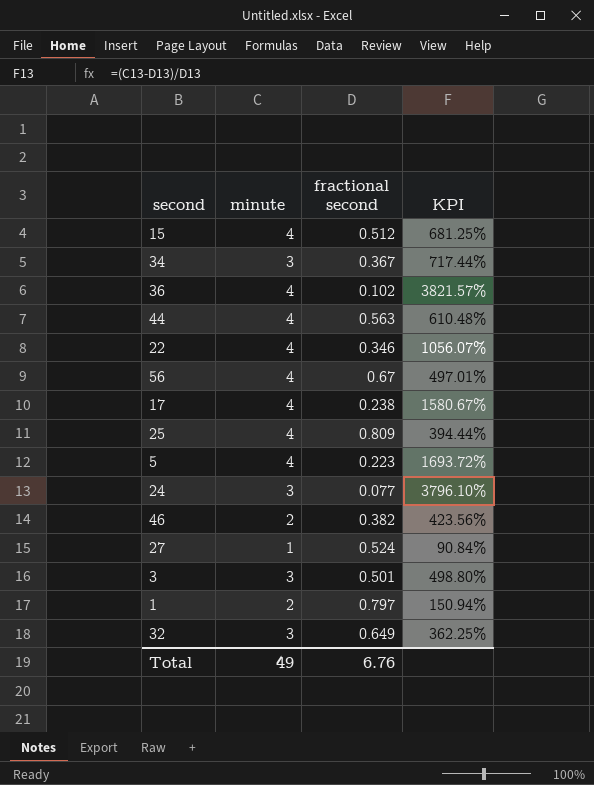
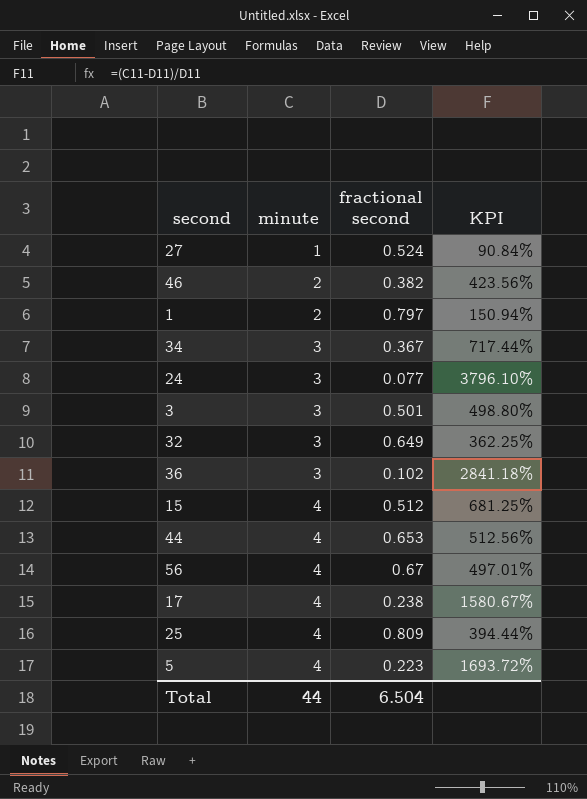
row order: none -> minute ascending
row 22: 4 | 0.346 | 1056.07% -> none
36 | minute: 4 -> 3
36 | KPI: 3821.57% -> 2841.18%
44 | fractional second: 0.563 -> 0.653
44 | KPI: 610.48% -> 512.56%
Total | minute: 49 -> 44
Total | fractional second: 6.76 -> 6.504

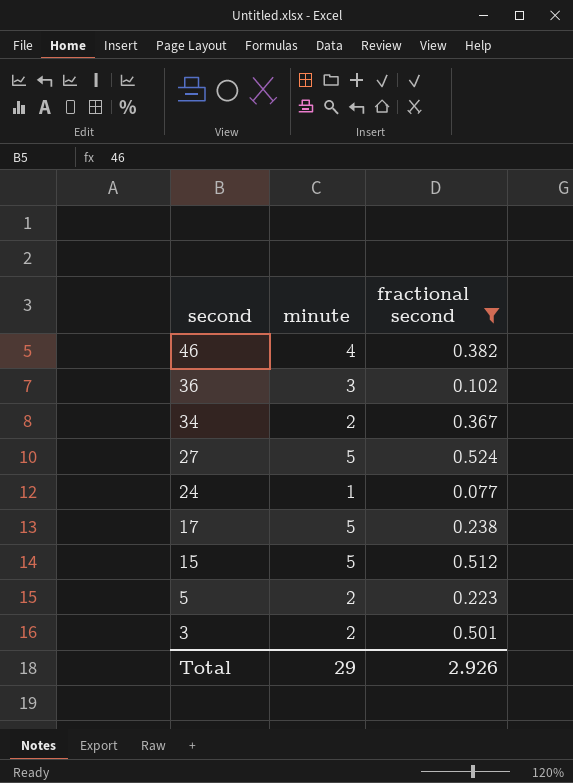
filter: none -> fractional second <= 0.524
row order: minute ascending -> second descending
column KPI | formula: ([minute] - [fractional second]) / [fractional second] -> none
46 | minute: 2 -> 4
34 | minute: 3 -> 2
27 | minute: 1 -> 5
24 | minute: 3 -> 1
17 | minute: 4 -> 5
15 | minute: 4 -> 5
5 | minute: 4 -> 2
3 | minute: 3 -> 2
Total | minute: 44 -> 29
Total | fractional second: 6.504 -> 2.926

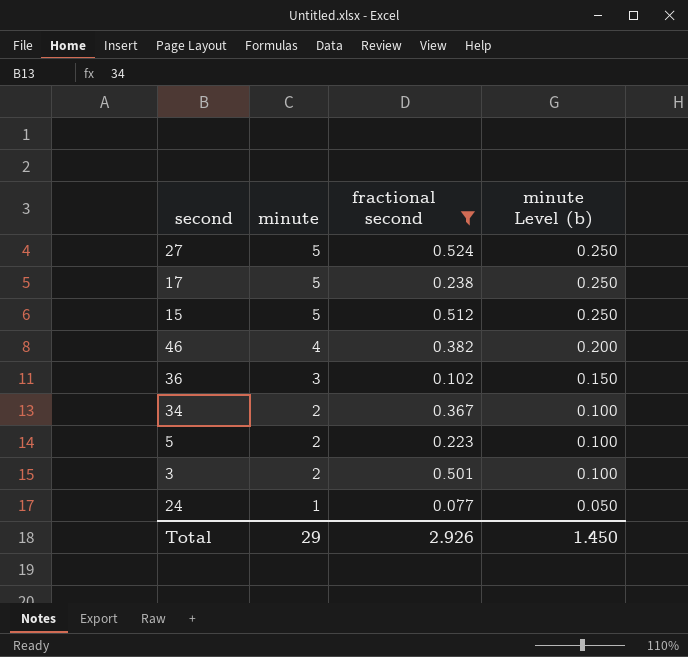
row order: second descending -> minute descending
column minute Level (b) | formula: none -> [minute] * 0.05

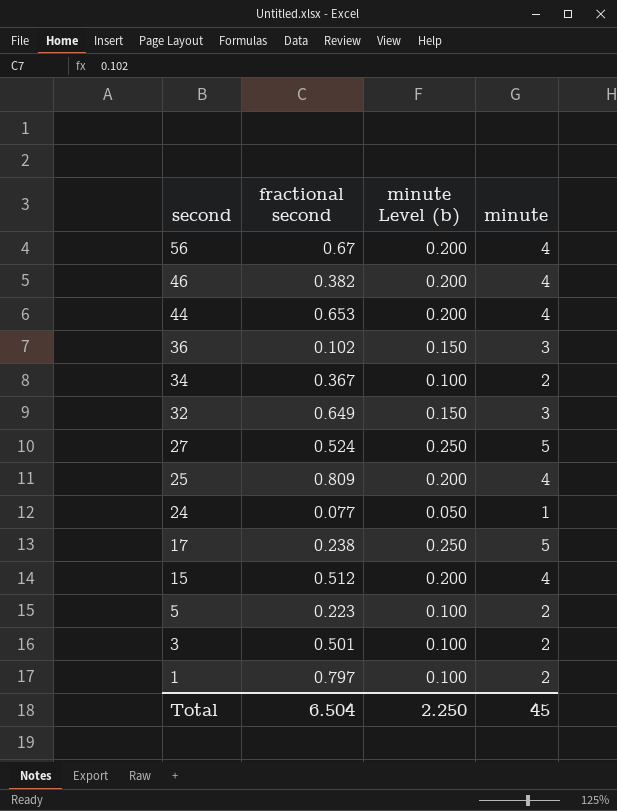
filter: fractional second <= 0.524 -> none
row order: minute descending -> second descending
column minute | position: 2 -> 4
15 | minute Level (b): 0.250 -> 0.200
15 | minute: 5 -> 4
Total | fractional second: 2.926 -> 6.504
Total | minute Level (b): 1.450 -> 2.250
Total | minute: 29 -> 45

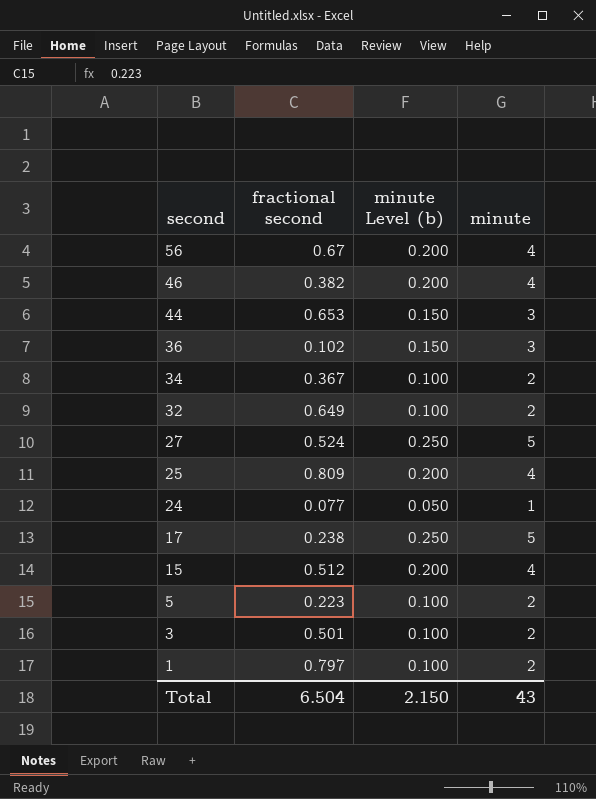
44 | minute Level (b): 0.200 -> 0.150
44 | minute: 4 -> 3
32 | minute Level (b): 0.150 -> 0.100
32 | minute: 3 -> 2
Total | minute Level (b): 2.250 -> 2.150
Total | minute: 45 -> 43

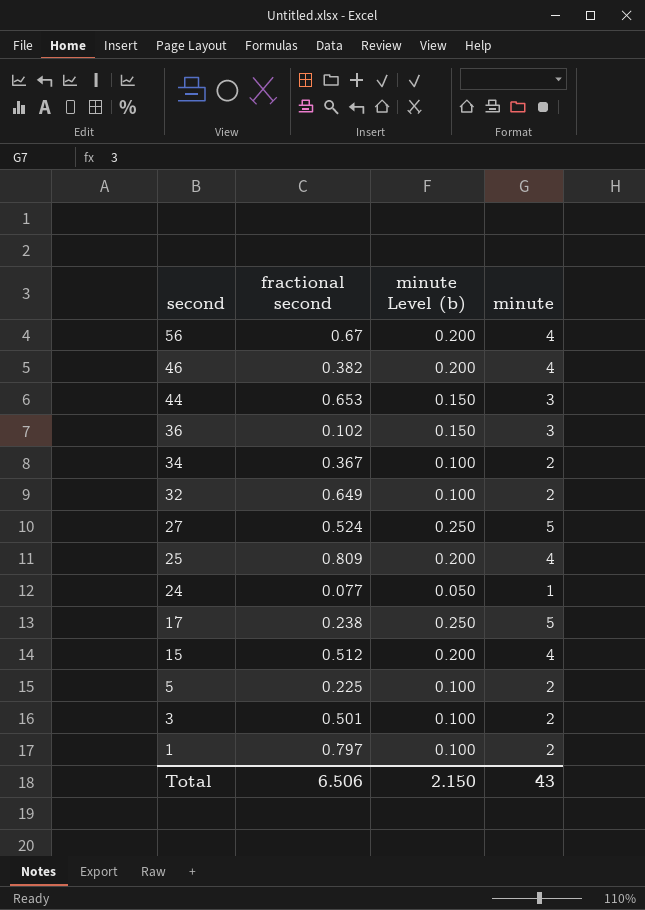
5 | fractional second: 0.223 -> 0.225
Total | fractional second: 6.504 -> 6.506

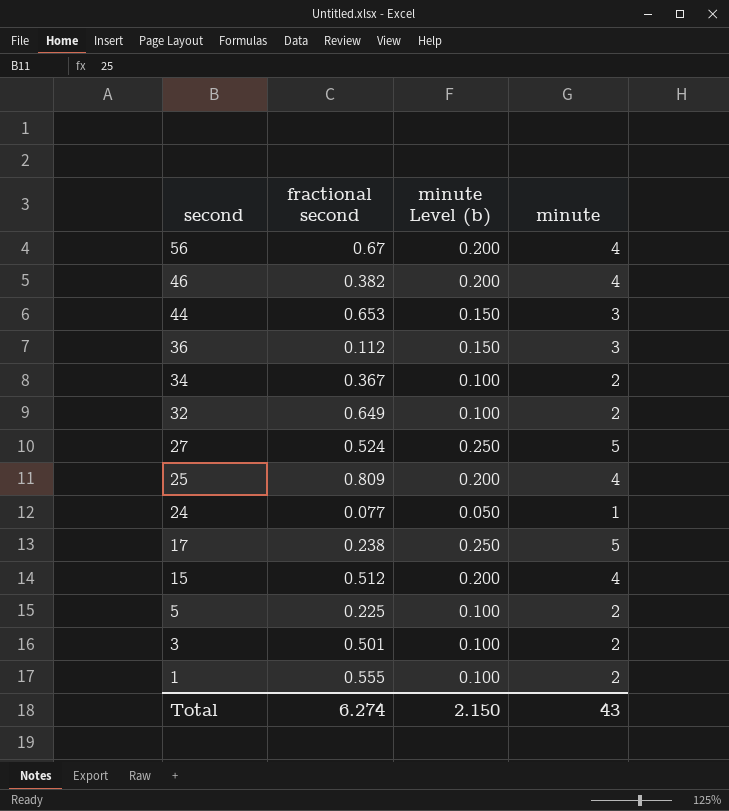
36 | fractional second: 0.102 -> 0.112
1 | fractional second: 0.797 -> 0.555
Total | fractional second: 6.506 -> 6.274

